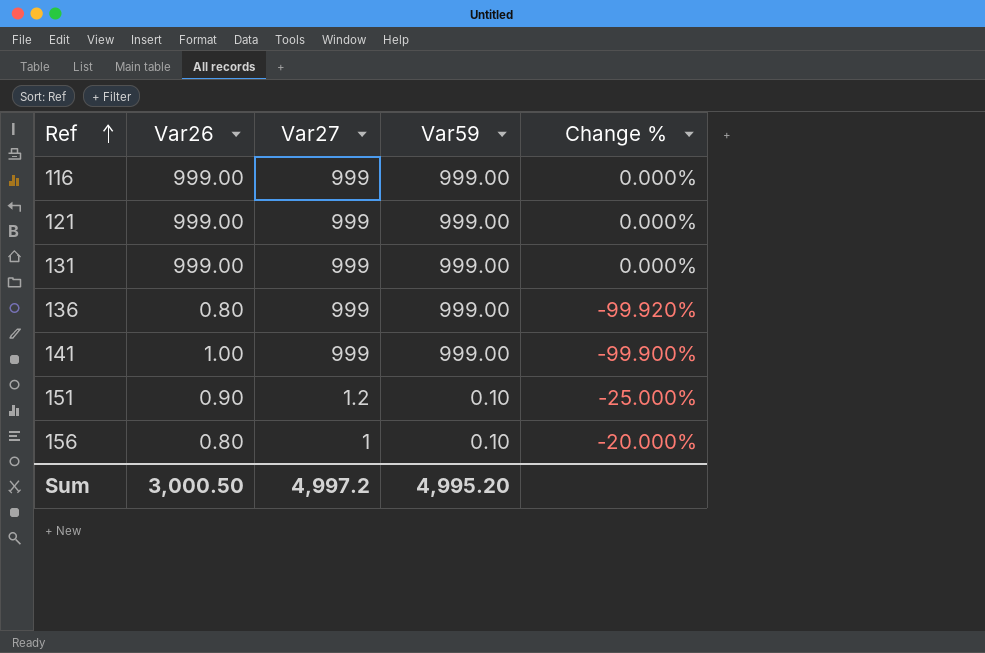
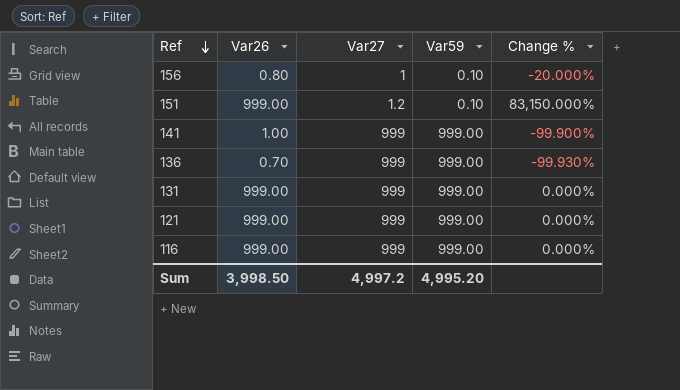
row order: Ref ascending -> Ref descending
151 | Var26: 0.90 -> 999.00
151 | Change %: -25.000% -> 83,150.000%
136 | Var26: 0.80 -> 0.70
136 | Change %: -99.920% -> -99.930%
Sum | Var26: 3,000.50 -> 3,998.50

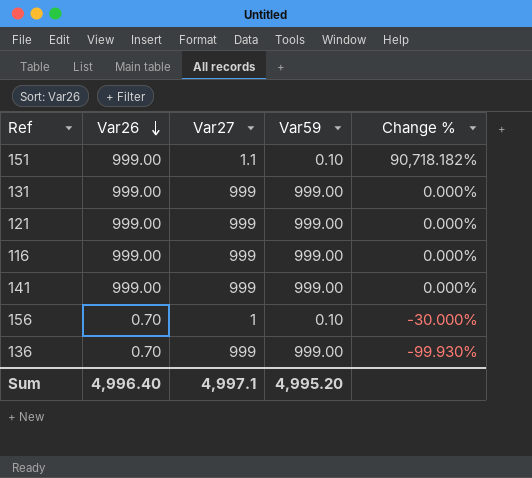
row order: Ref descending -> Var26 descending
151 | Var27: 1.2 -> 1.1
151 | Change %: 83,150.000% -> 90,718.182%
141 | Var26: 1.00 -> 999.00
141 | Change %: -99.900% -> 0.000%
156 | Var26: 0.80 -> 0.70
156 | Change %: -20.000% -> -30.000%
Sum | Var26: 3,998.50 -> 4,996.40
Sum | Var27: 4,997.2 -> 4,997.1

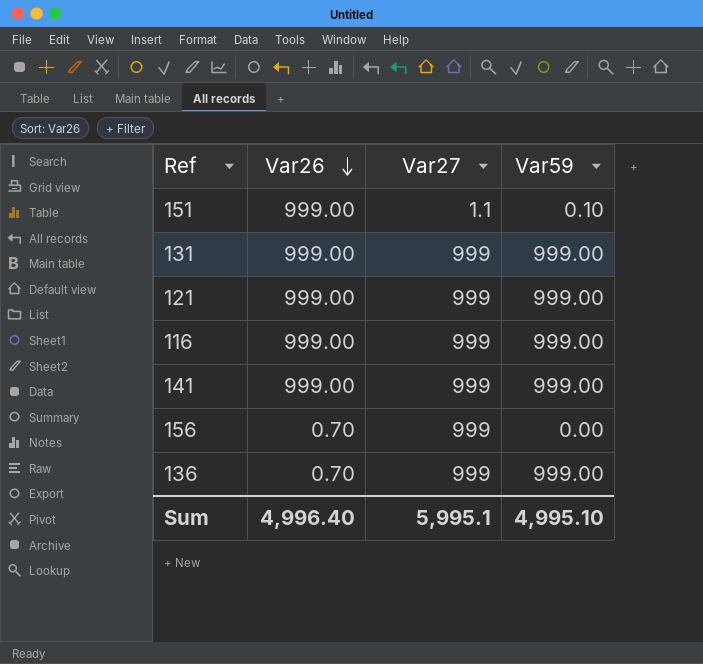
column Change % | formula: ([Var26] - [Var27]) / [Var27] -> none
156 | Var27: 1 -> 999
156 | Var59: 0.10 -> 0.00
Sum | Var27: 4,997.1 -> 5,995.1
Sum | Var59: 4,995.20 -> 4,995.10

